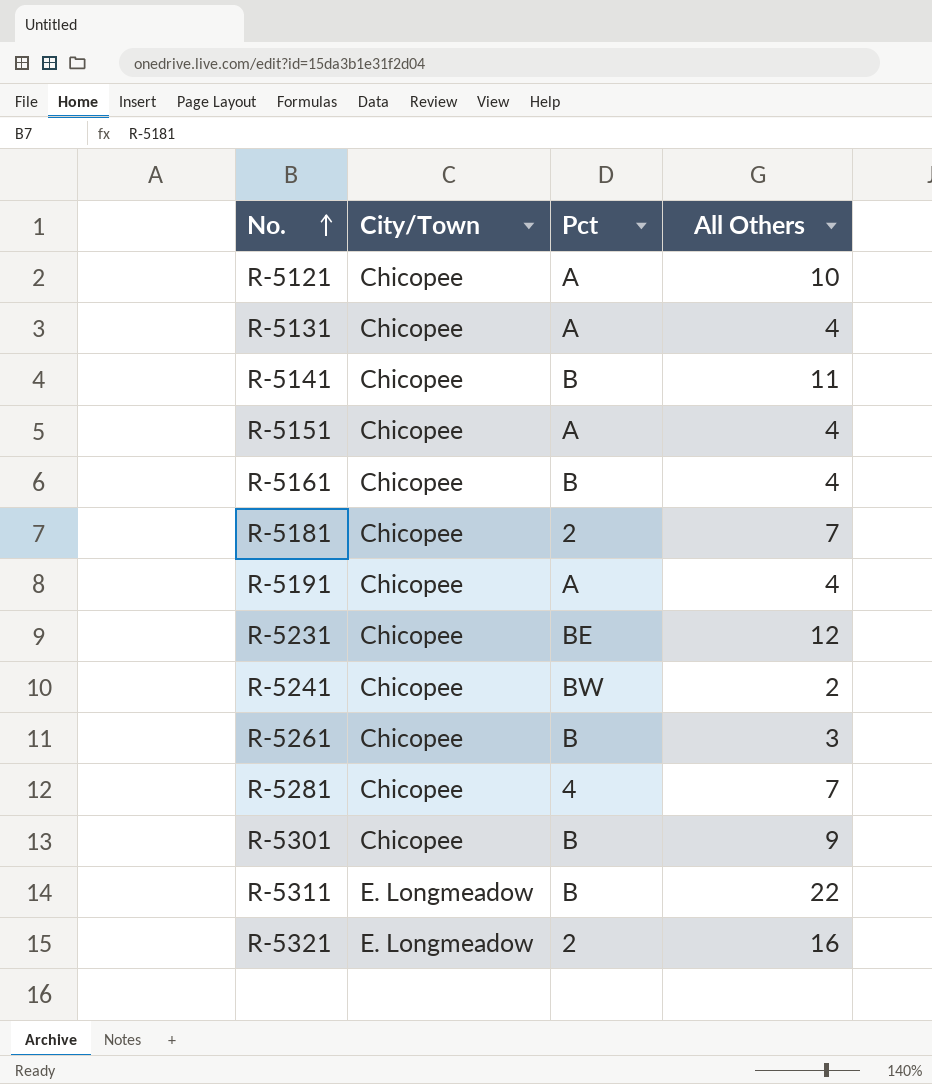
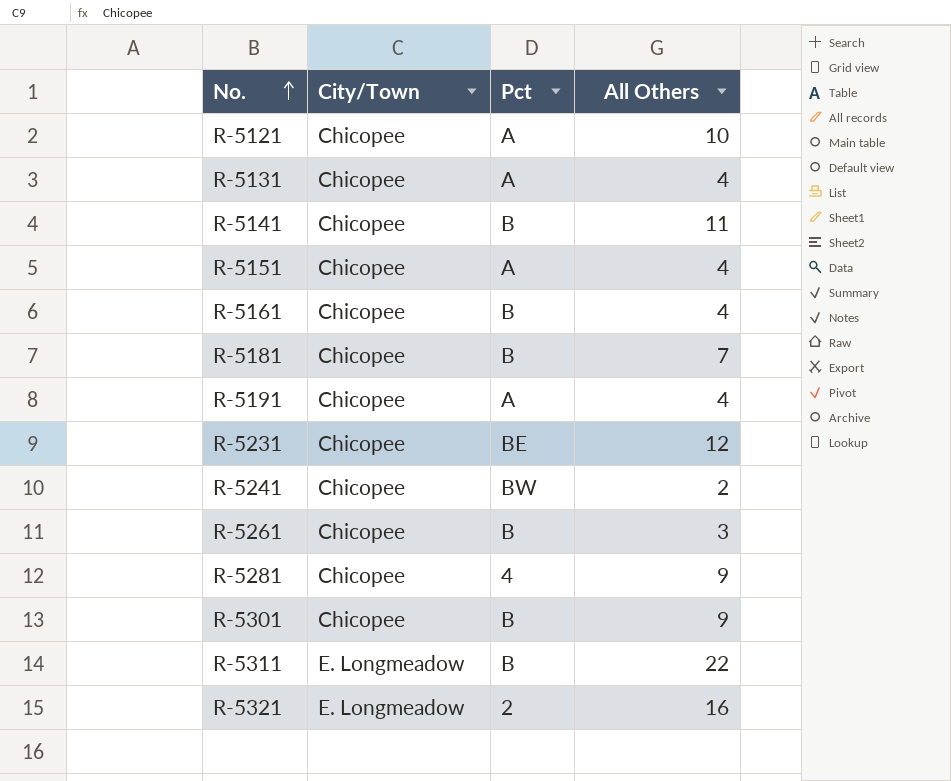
R-5181 | Pct: 2 -> B
R-5281 | All Others: 7 -> 9

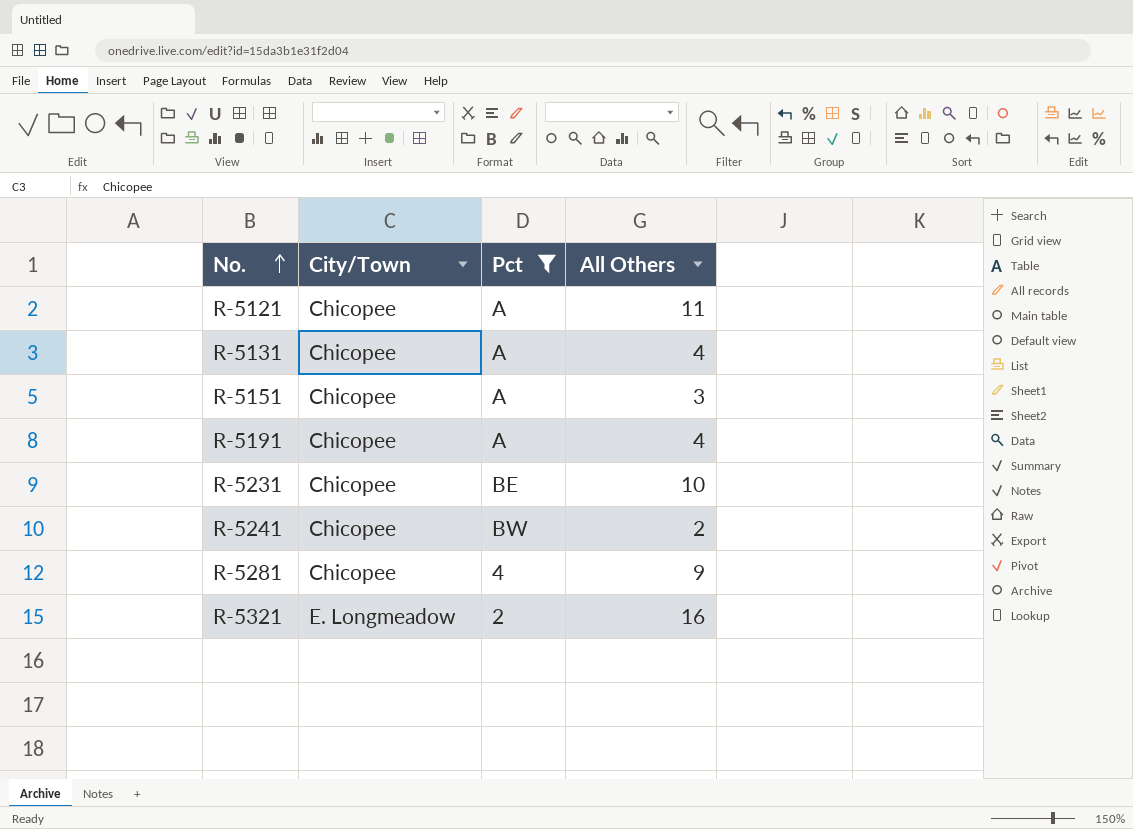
filter: none -> Pct != B
R-5121 | All Others: 10 -> 11
R-5151 | All Others: 4 -> 3
R-5231 | All Others: 12 -> 10

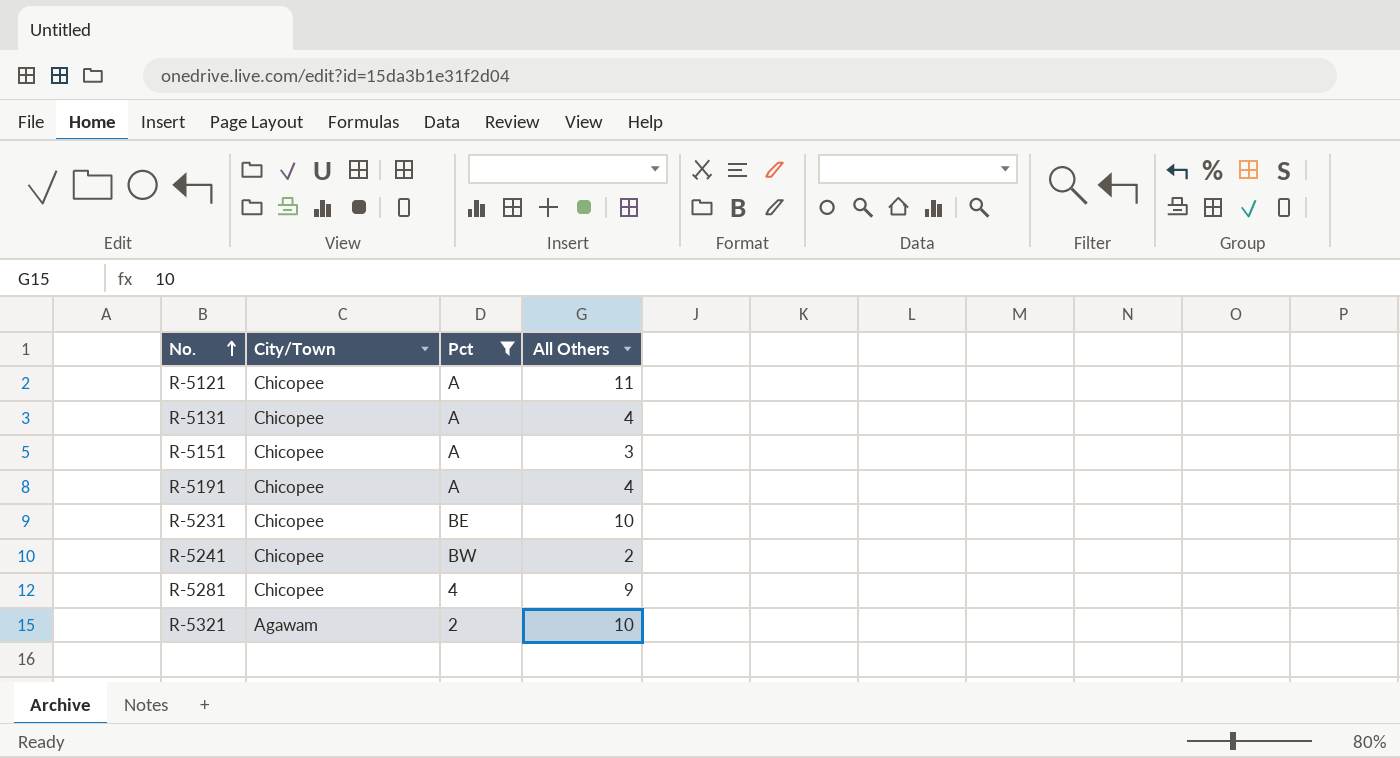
R-5321 | City/Town: E. Longmeadow -> Agawam
R-5321 | All Others: 16 -> 10

